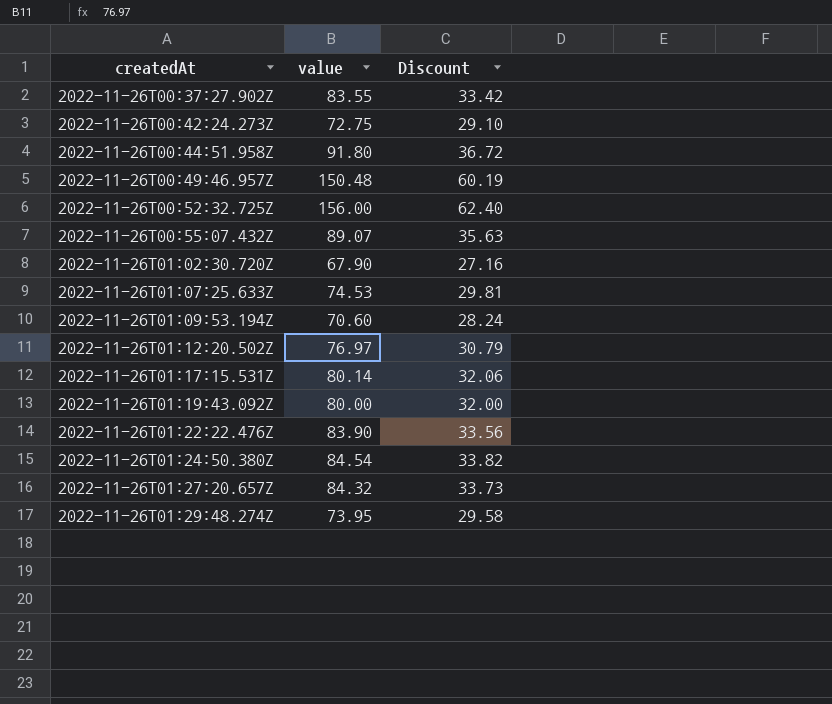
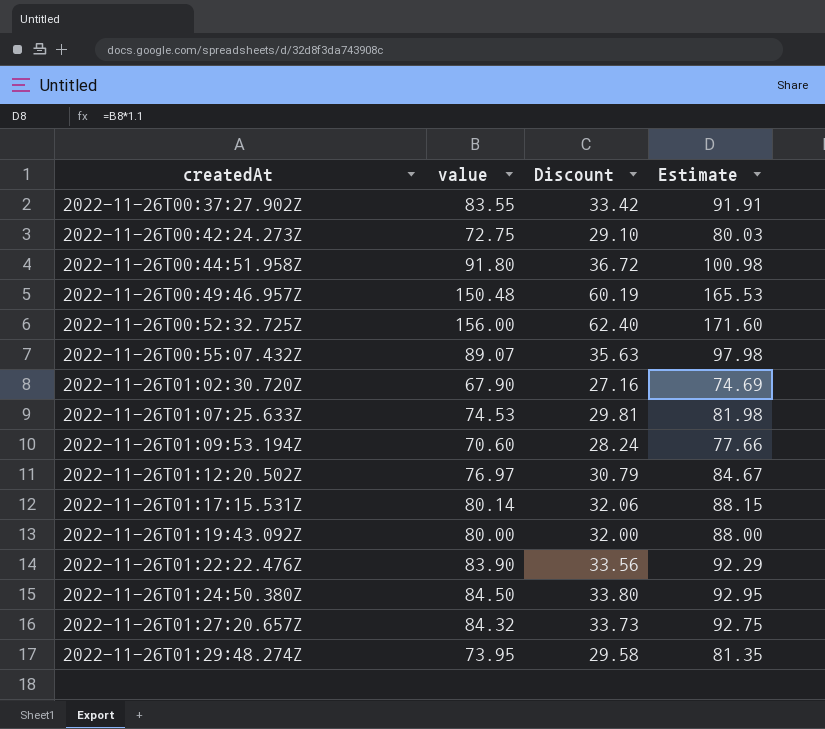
column Estimate | formula: none -> [value] * 1.1
2022-11-26T01:24:50.380Z | value: 84.54 -> 84.50
2022-11-26T01:24:50.380Z | Discount: 33.82 -> 33.80

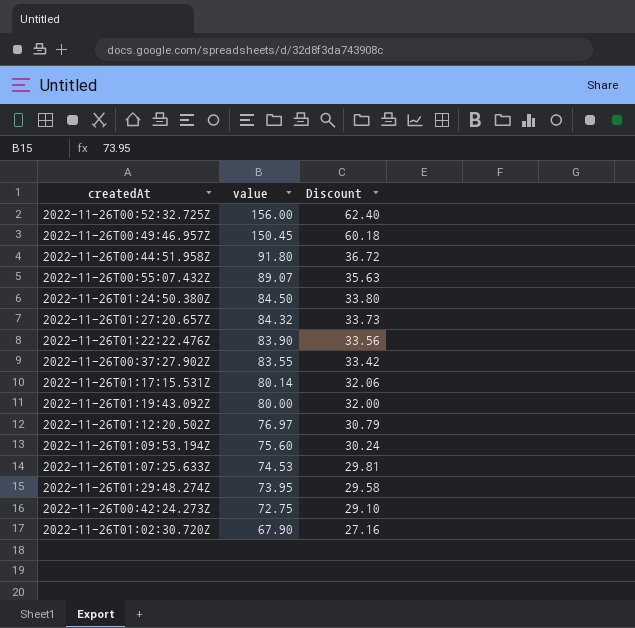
row order: createdAt ascending -> value descending
column Estimate | formula: [value] * 1.1 -> none
2022-11-26T00:49:46.957Z | value: 150.48 -> 150.45
2022-11-26T00:49:46.957Z | Discount: 60.19 -> 60.18
2022-11-26T01:09:53.194Z | value: 70.60 -> 75.60
2022-11-26T01:09:53.194Z | Discount: 28.24 -> 30.24

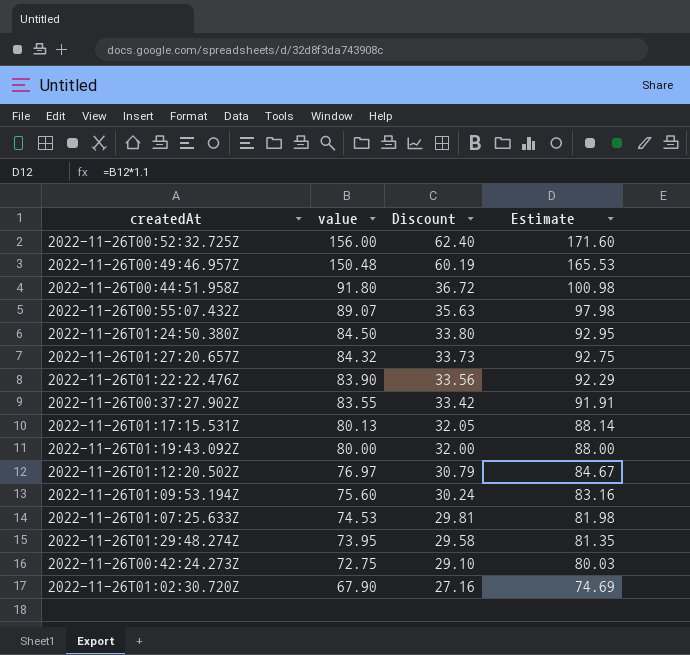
column Estimate | formula: none -> [value] * 1.1
2022-11-26T00:49:46.957Z | value: 150.45 -> 150.48
2022-11-26T00:49:46.957Z | Discount: 60.18 -> 60.19
2022-11-26T01:17:15.531Z | value: 80.14 -> 80.13
2022-11-26T01:17:15.531Z | Discount: 32.06 -> 32.05

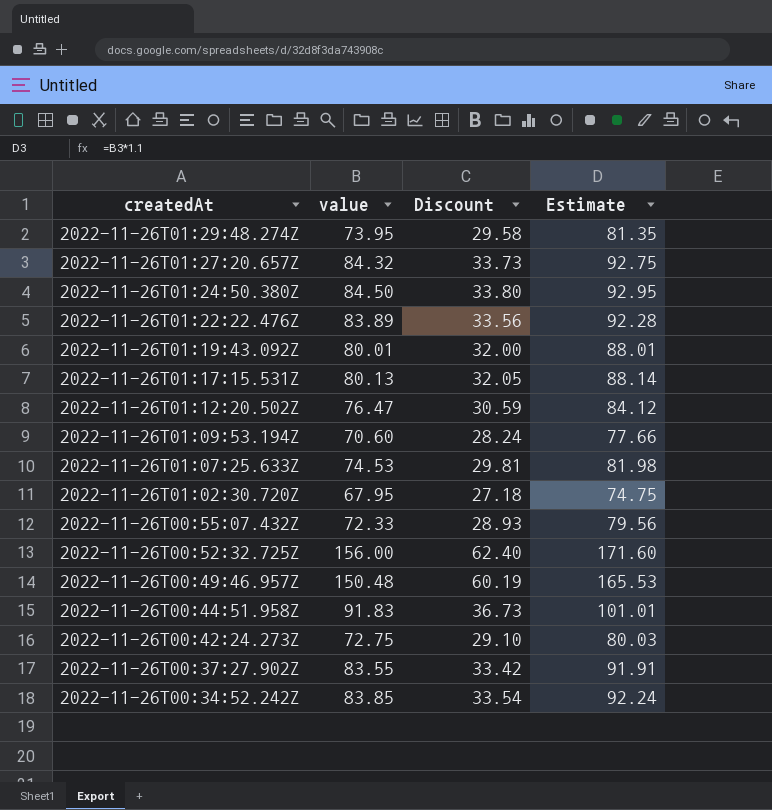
row order: value descending -> createdAt descending
2022-11-26T01:22:22.476Z | value: 83.90 -> 83.89
2022-11-26T01:22:22.476Z | Estimate: 92.29 -> 92.28
2022-11-26T01:19:43.092Z | value: 80.00 -> 80.01
2022-11-26T01:19:43.092Z | Estimate: 88.00 -> 88.01
2022-11-26T01:12:20.502Z | value: 76.97 -> 76.47
2022-11-26T01:12:20.502Z | Discount: 30.79 -> 30.59
2022-11-26T01:12:20.502Z | Estimate: 84.67 -> 84.12
2022-11-26T01:09:53.194Z | value: 75.60 -> 70.60
2022-11-26T01:09:53.194Z | Discount: 30.24 -> 28.24
2022-11-26T01:09:53.194Z | Estimate: 83.16 -> 77.66
2022-11-26T01:02:30.720Z | value: 67.90 -> 67.95
2022-11-26T01:02:30.720Z | Discount: 27.16 -> 27.18
2022-11-26T01:02:30.720Z | Estimate: 74.69 -> 74.75
2022-11-26T00:55:07.432Z | value: 89.07 -> 72.33
2022-11-26T00:55:07.432Z | Discount: 35.63 -> 28.93
2022-11-26T00:55:07.432Z | Estimate: 97.98 -> 79.56
2022-11-26T00:44:51.958Z | value: 91.80 -> 91.83
2022-11-26T00:44:51.958Z | Discount: 36.72 -> 36.73
2022-11-26T00:44:51.958Z | Estimate: 100.98 -> 101.01
row 2022-11-26T00:34:52.242Z: none -> 83.85 | 33.54 | 92.24

